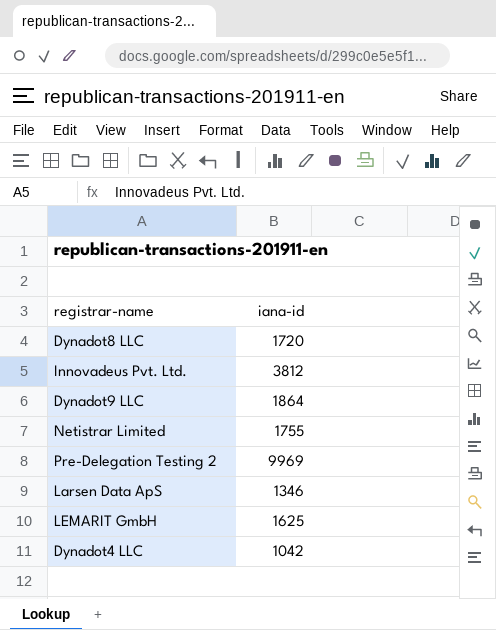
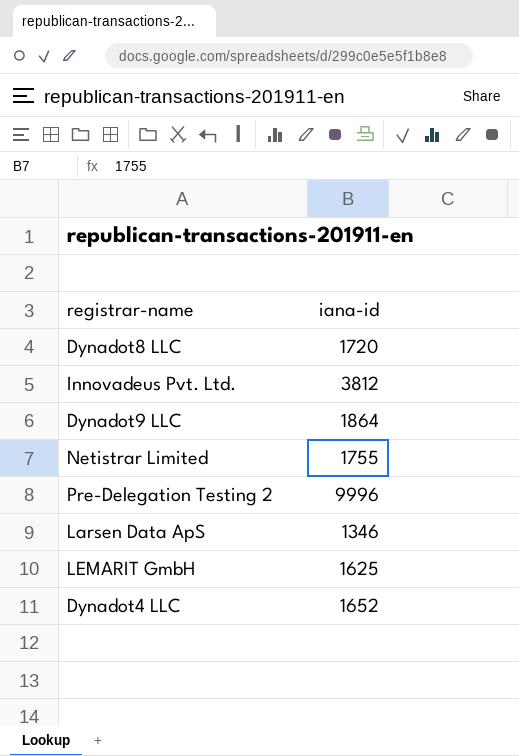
Pre-Delegation Testing 2 | iana-id: 9969 -> 9996
Dynadot4 LLC | iana-id: 1042 -> 1652

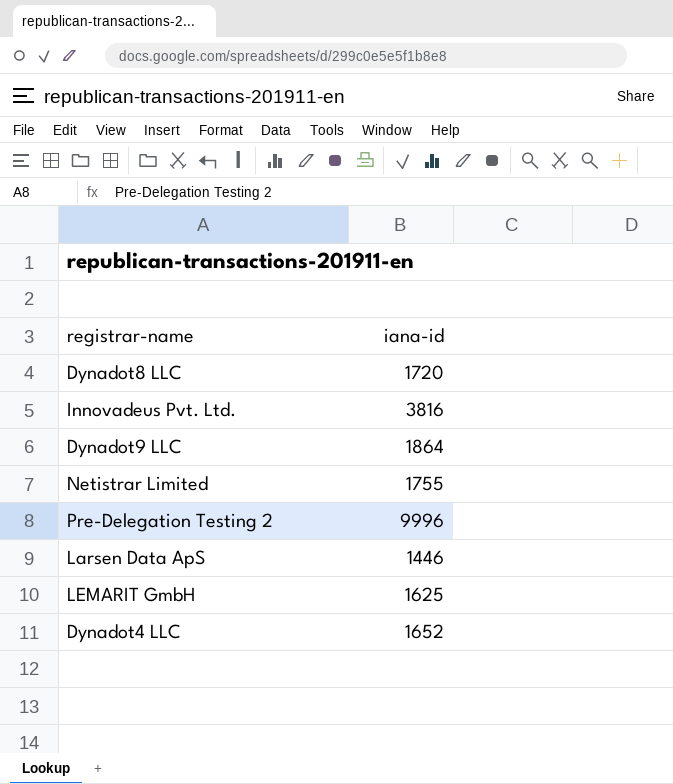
Innovadeus Pvt. Ltd. | iana-id: 3812 -> 3816
Larsen Data ApS | iana-id: 1346 -> 1446

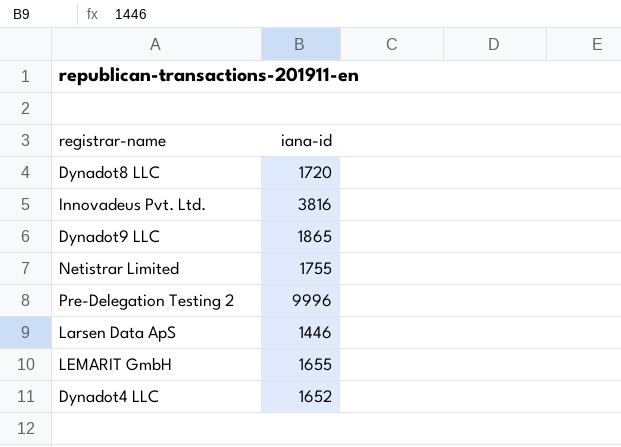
Dynadot9 LLC | iana-id: 1864 -> 1865
LEMARIT GmbH | iana-id: 1625 -> 1655

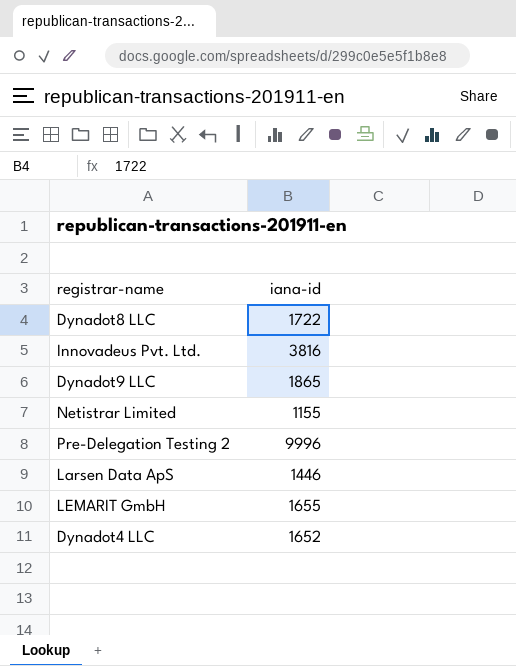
Dynadot8 LLC | iana-id: 1720 -> 1722
Netistrar Limited | iana-id: 1755 -> 1155

